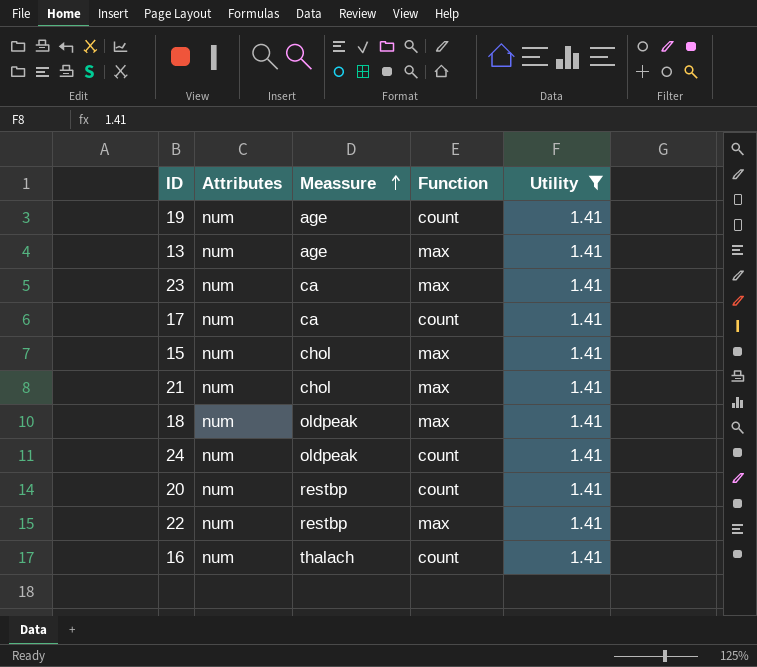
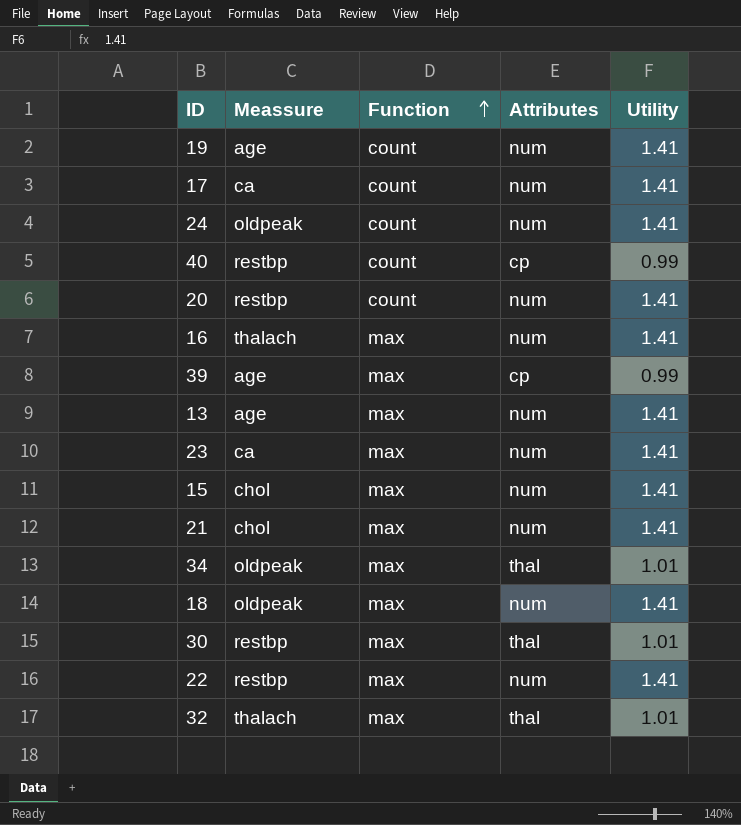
filter: Utility = 1.41 -> none
row order: Meassure ascending -> Function ascending
column Attributes | position: 2 -> 4
16 | Function: count -> max

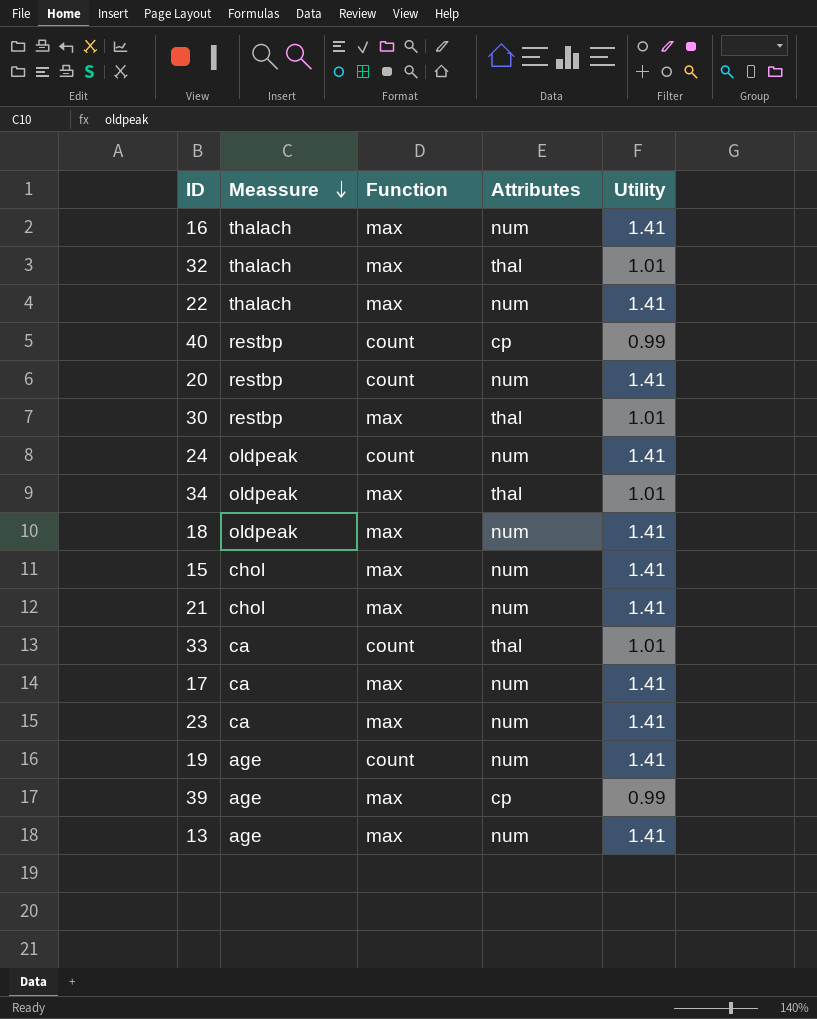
row order: Function ascending -> Meassure descending
22 | Meassure: restbp -> thalach
row 33: none -> ca | count | thal | 1.01
17 | Function: count -> max

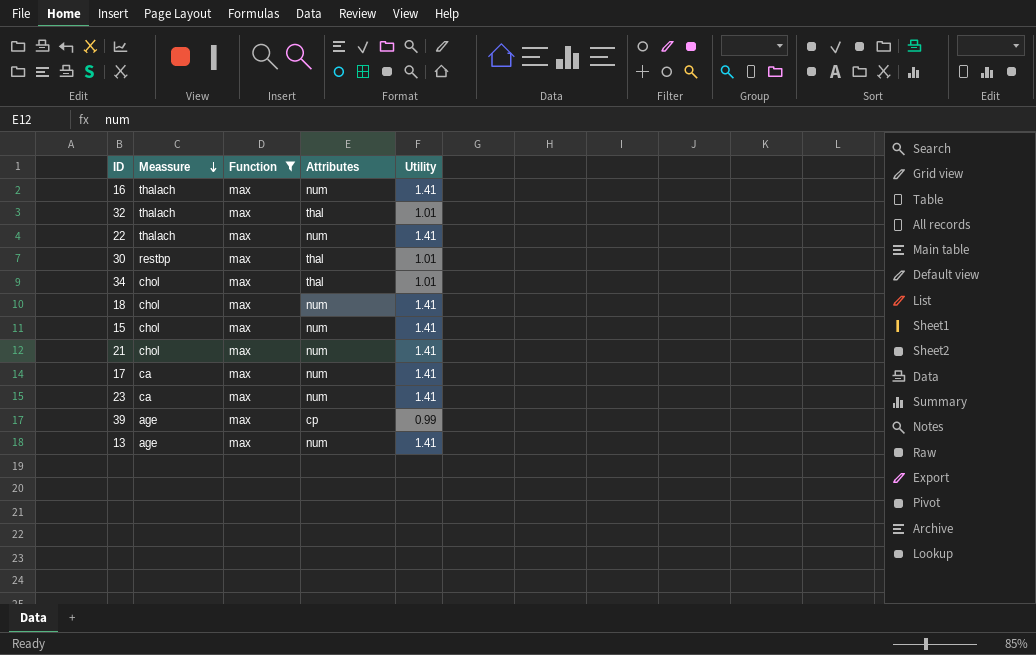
filter: none -> Function = max
34 | Meassure: oldpeak -> chol
18 | Meassure: oldpeak -> chol

